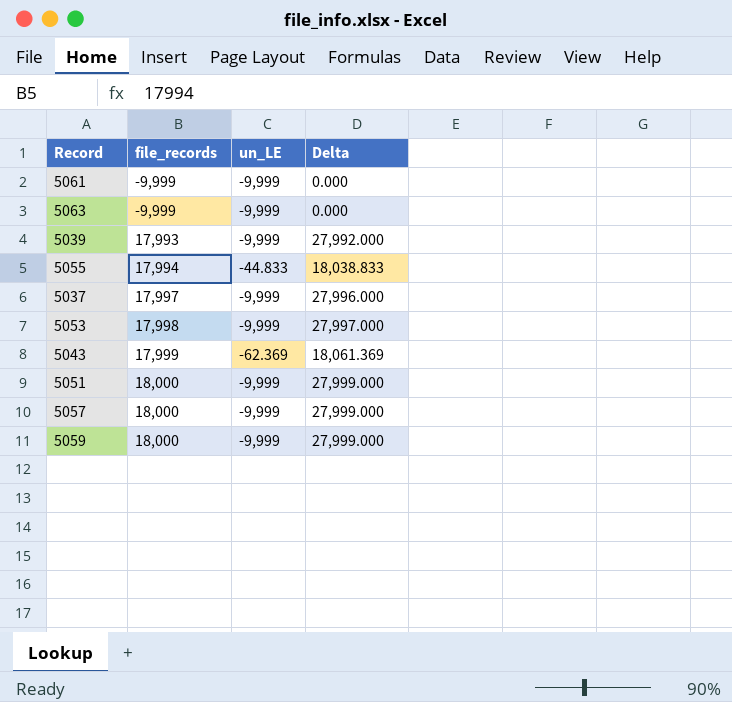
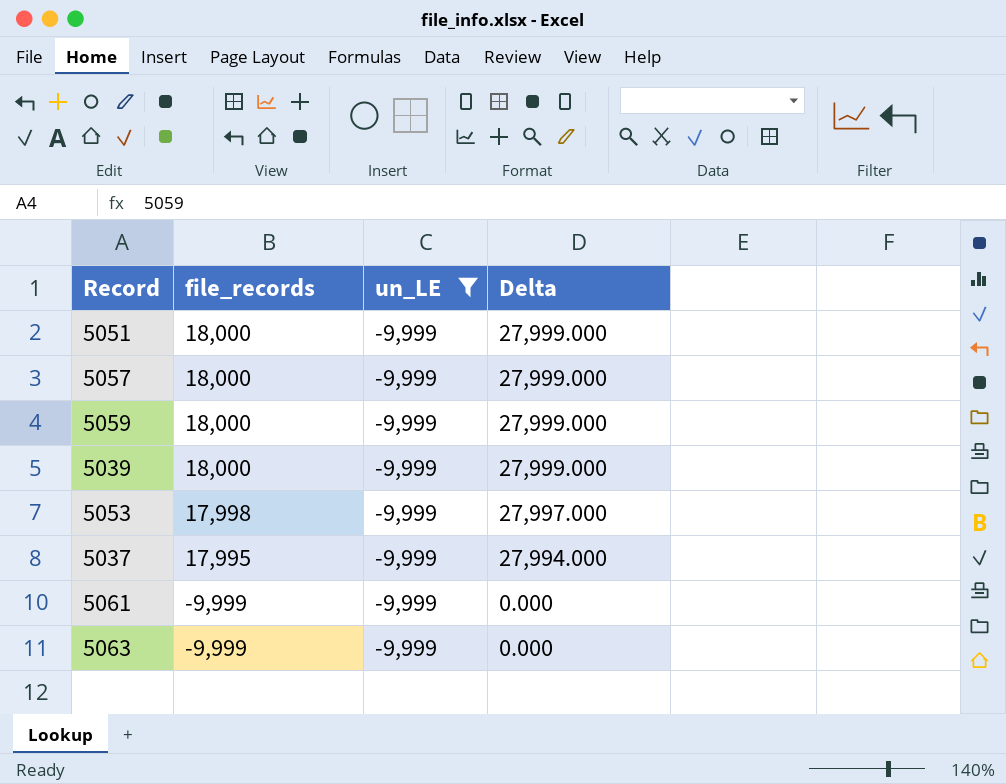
filter: none -> un_LE = -9,999
row order: file_records ascending -> file_records descending
5039 | file_records: 17,993 -> 18,000
5039 | Delta: 27,992.000 -> 27,999.000
5037 | file_records: 17,997 -> 17,995
5037 | Delta: 27,996.000 -> 27,994.000

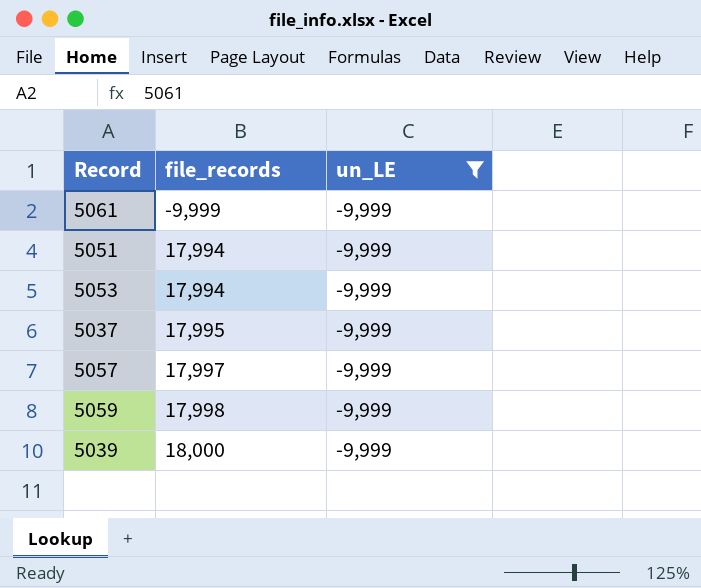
row order: file_records descending -> file_records ascending
column Delta | formula: [file_records] - [un_LE] -> none
row 5063: -9,999 | -9,999 | 0.000 -> none
5051 | file_records: 18,000 -> 17,994
5053 | file_records: 17,998 -> 17,994
5057 | file_records: 18,000 -> 17,997
5059 | file_records: 18,000 -> 17,998

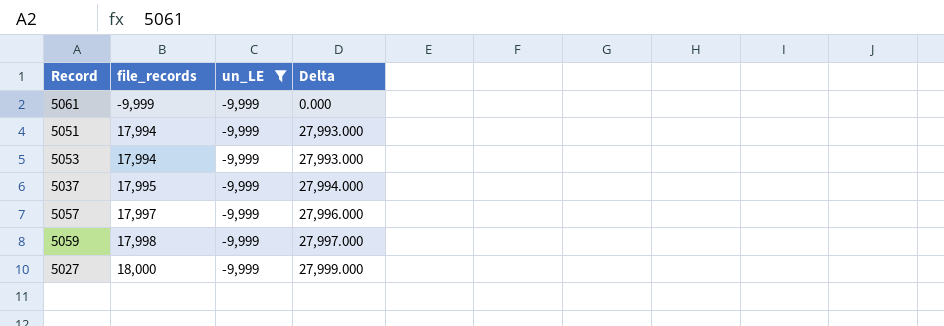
column Delta | formula: none -> [file_records] - [un_LE]
row 5039: 18,000 | -9,999 -> none
row 5027: none -> 18,000 | -9,999 | 27,999.000

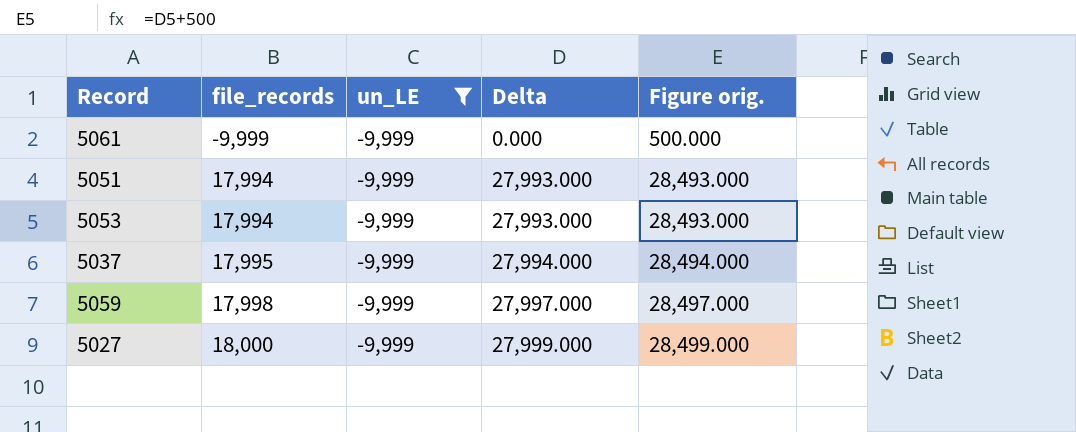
column Figure orig. | formula: none -> [Delta] + 500
row 5057: 17,997 | -9,999 | 27,996.000 -> none

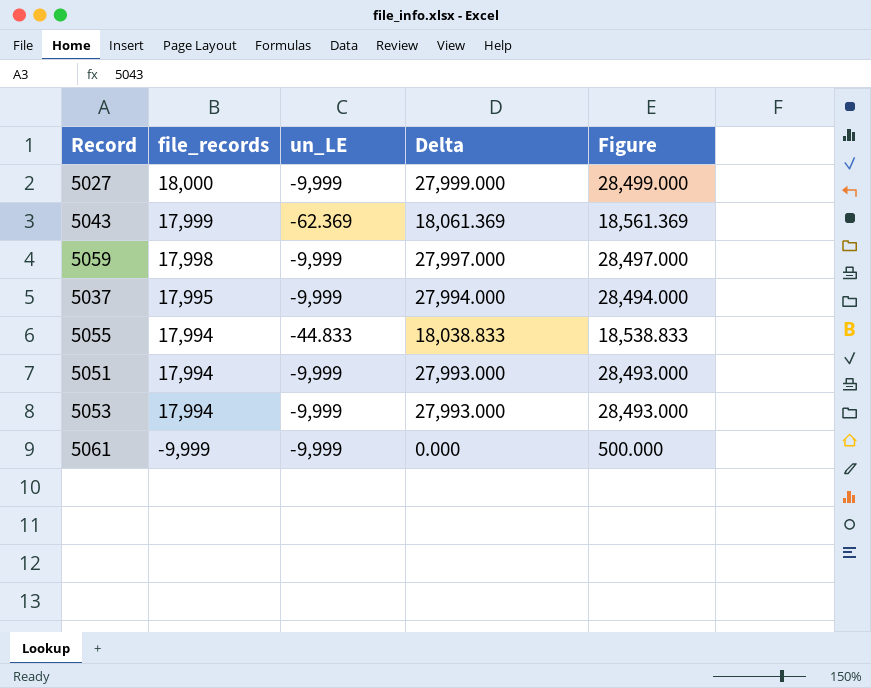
filter: un_LE = -9,999 -> none
row order: file_records ascending -> file_records descending
column name: Figure orig. -> Figure

